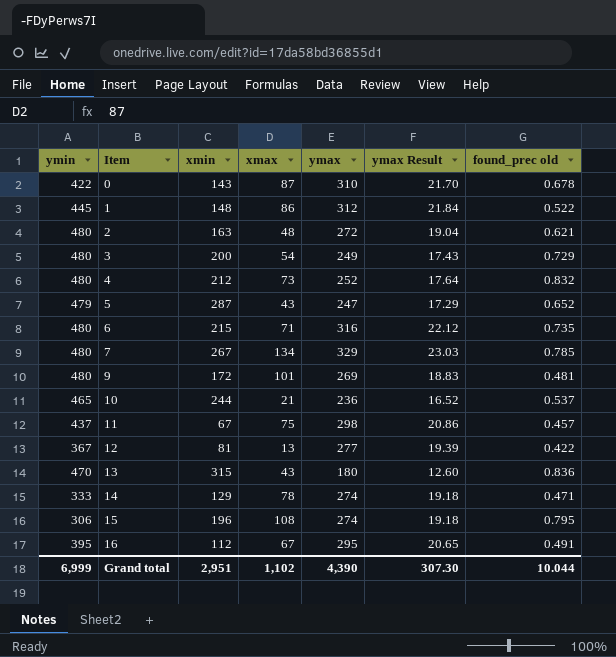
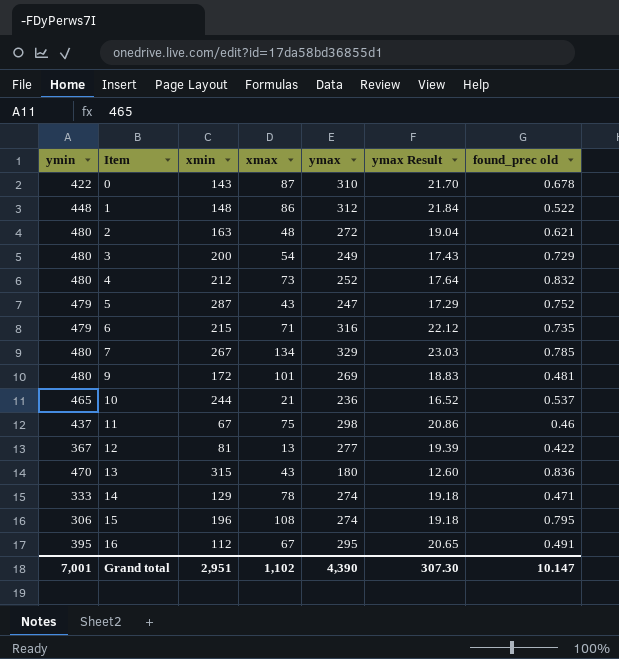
1 | ymin: 445 -> 448
5 | found_prec old: 0.652 -> 0.752
6 | ymin: 480 -> 479
11 | found_prec old: 0.457 -> 0.46
Grand total | ymin: 6,999 -> 7,001
Grand total | found_prec old: 10.044 -> 10.147

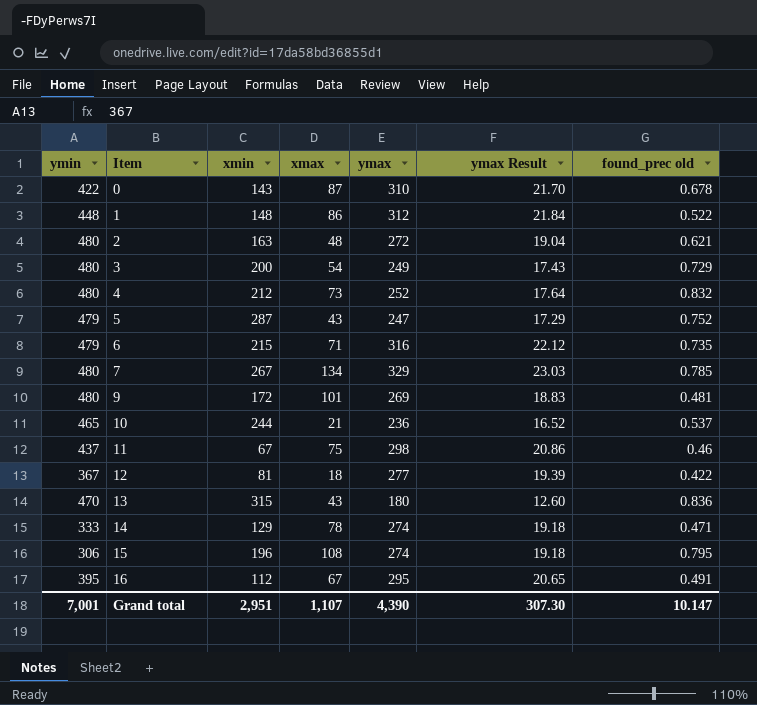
12 | xmax: 13 -> 18
Grand total | xmax: 1,102 -> 1,107

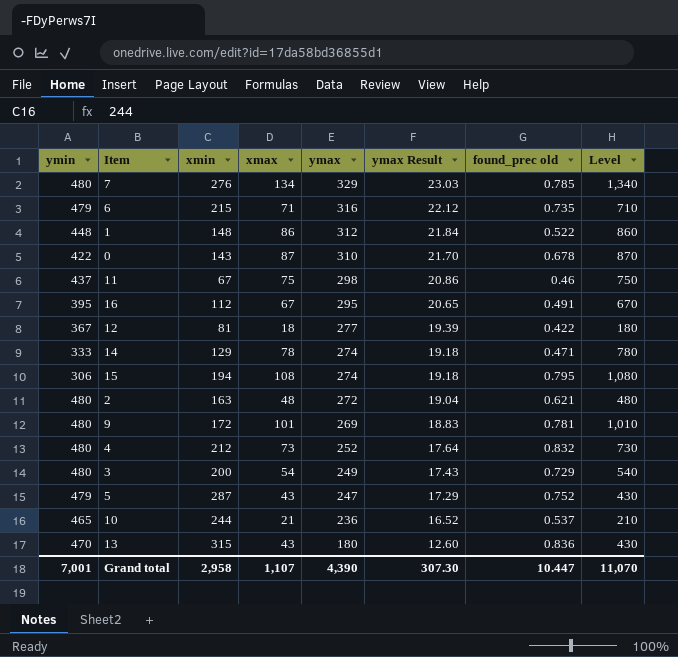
row order: Item ascending -> ymax descending
column Level | formula: none -> [xmax] * 10
7 | xmin: 267 -> 276
15 | xmin: 196 -> 194
9 | found_prec old: 0.481 -> 0.781
Grand total | xmin: 2,951 -> 2,958
Grand total | found_prec old: 10.147 -> 10.447

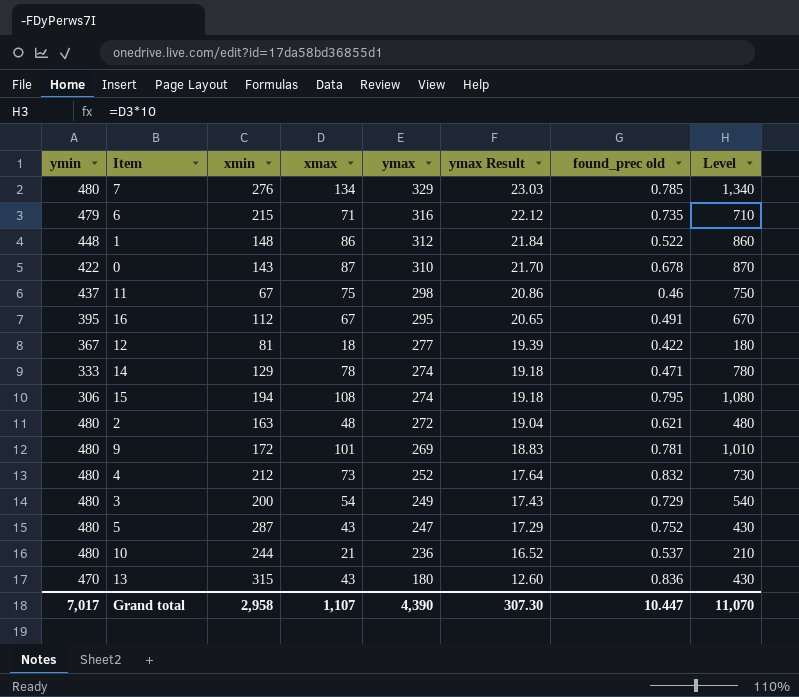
5 | ymin: 479 -> 480
10 | ymin: 465 -> 480
Grand total | ymin: 7,001 -> 7,017

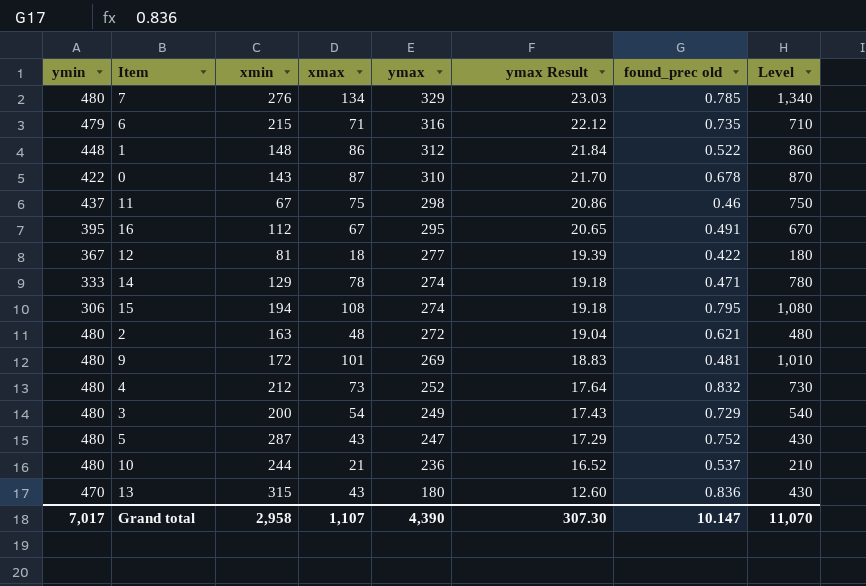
9 | found_prec old: 0.781 -> 0.481
Grand total | found_prec old: 10.447 -> 10.147

